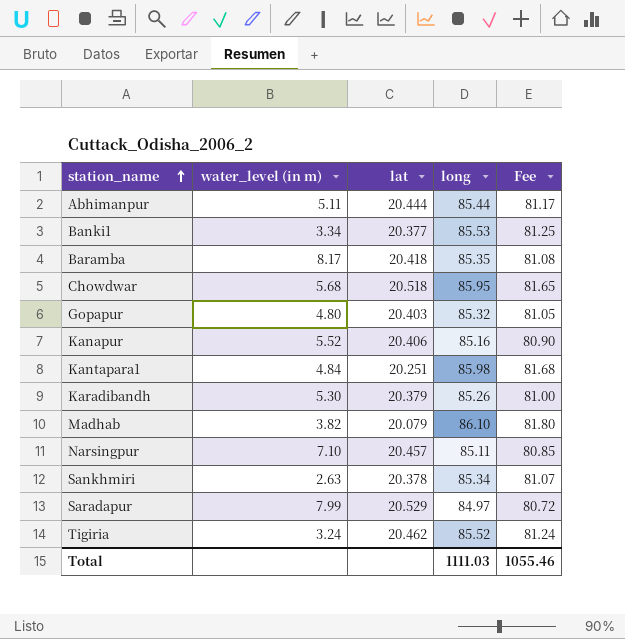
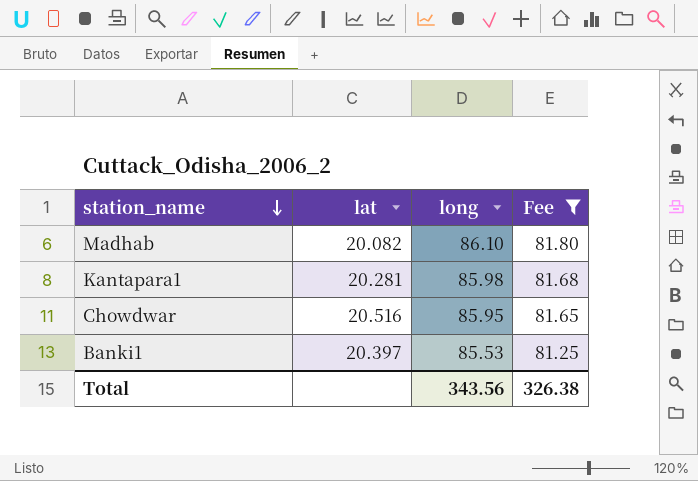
filter: none -> Fee >= 81.25
row order: station_name ascending -> station_name descending
column water_level (in m) | position: 2 -> none
Madhab | lat: 20.079 -> 20.082
Kantapara1 | lat: 20.251 -> 20.281
Chowdwar | lat: 20.518 -> 20.516
Banki1 | lat: 20.377 -> 20.397
Total | long: 1111.03 -> 343.56
Total | Fee: 1055.46 -> 326.38

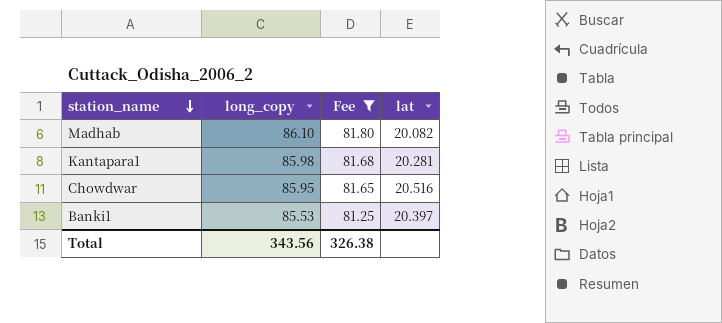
column name: long -> long_copy
column lat | position: 2 -> 4

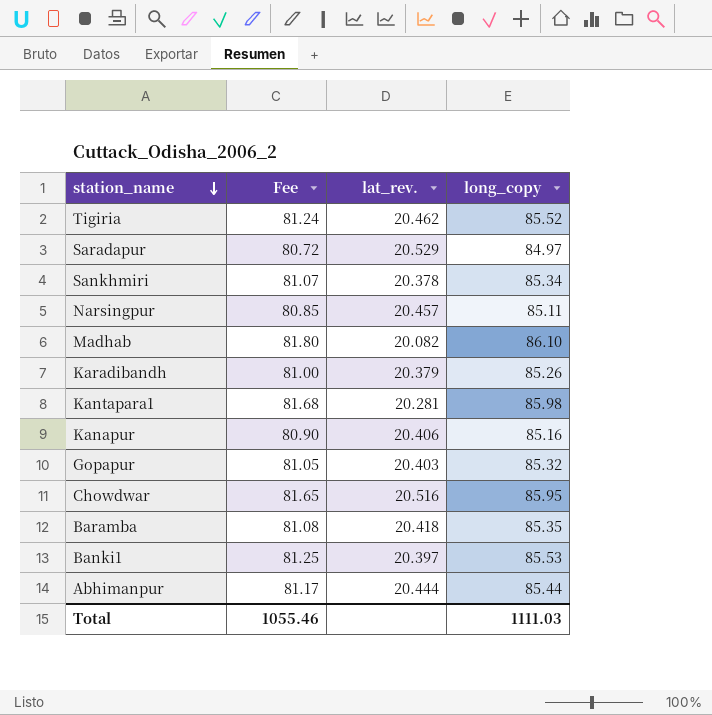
filter: Fee >= 81.25 -> none
column name: lat -> lat_rev.
column long_copy | position: 2 -> 4
Total | Fee: 326.38 -> 1055.46
Total | long_copy: 343.56 -> 1111.03

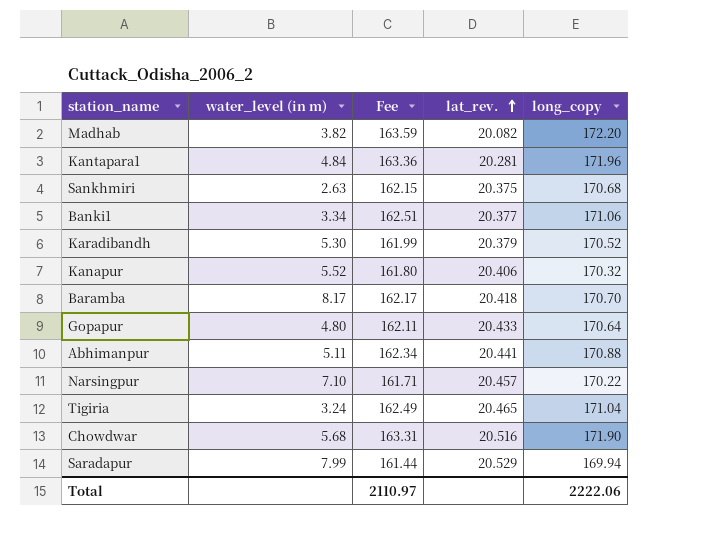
row order: station_name descending -> lat_rev. ascending
column water_level (in m) | position: none -> 2
Madhab | Fee: 81.80 -> 163.59
Madhab | long_copy: 86.10 -> 172.20
Kantapara1 | Fee: 81.68 -> 163.36
Kantapara1 | long_copy: 85.98 -> 171.96
Sankhmiri | Fee: 81.07 -> 162.15
Sankhmiri | lat_rev.: 20.378 -> 20.375
Sankhmiri | long_copy: 85.34 -> 170.68
Banki1 | Fee: 81.25 -> 162.51
Banki1 | lat_rev.: 20.397 -> 20.377
Banki1 | long_copy: 85.53 -> 171.06
Karadibandh | Fee: 81.00 -> 161.99
Karadibandh | long_copy: 85.26 -> 170.52
Kanapur | Fee: 80.90 -> 161.80
Kanapur | long_copy: 85.16 -> 170.32
Baramba | Fee: 81.08 -> 162.17
Baramba | long_copy: 85.35 -> 170.70
Gopapur | Fee: 81.05 -> 162.11
Gopapur | lat_rev.: 20.403 -> 20.433
Gopapur | long_copy: 85.32 -> 170.64
Abhimanpur | Fee: 81.17 -> 162.34
Abhimanpur | lat_rev.: 20.444 -> 20.441
Abhimanpur | long_copy: 85.44 -> 170.88
Narsingpur | Fee: 80.85 -> 161.71
Narsingpur | long_copy: 85.11 -> 170.22
Tigiria | Fee: 81.24 -> 162.49
Tigiria | lat_rev.: 20.462 -> 20.465
Tigiria | long_copy: 85.52 -> 171.04
Chowdwar | Fee: 81.65 -> 163.31
Chowdwar | long_copy: 85.95 -> 171.90
Saradapur | Fee: 80.72 -> 161.44
Saradapur | long_copy: 84.97 -> 169.94
Total | Fee: 1055.46 -> 2110.97
Total | long_copy: 1111.03 -> 2222.06

